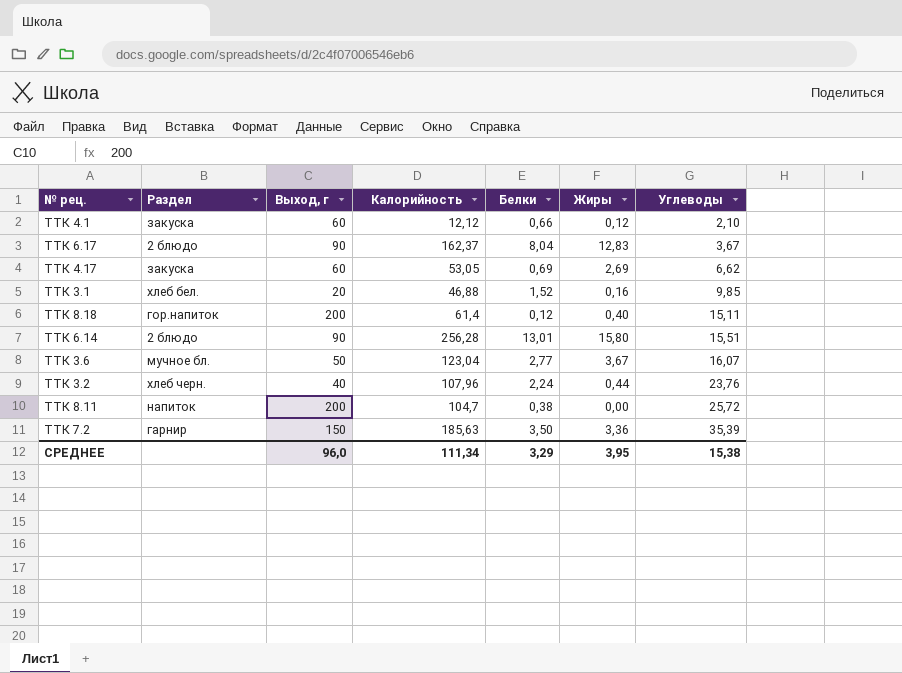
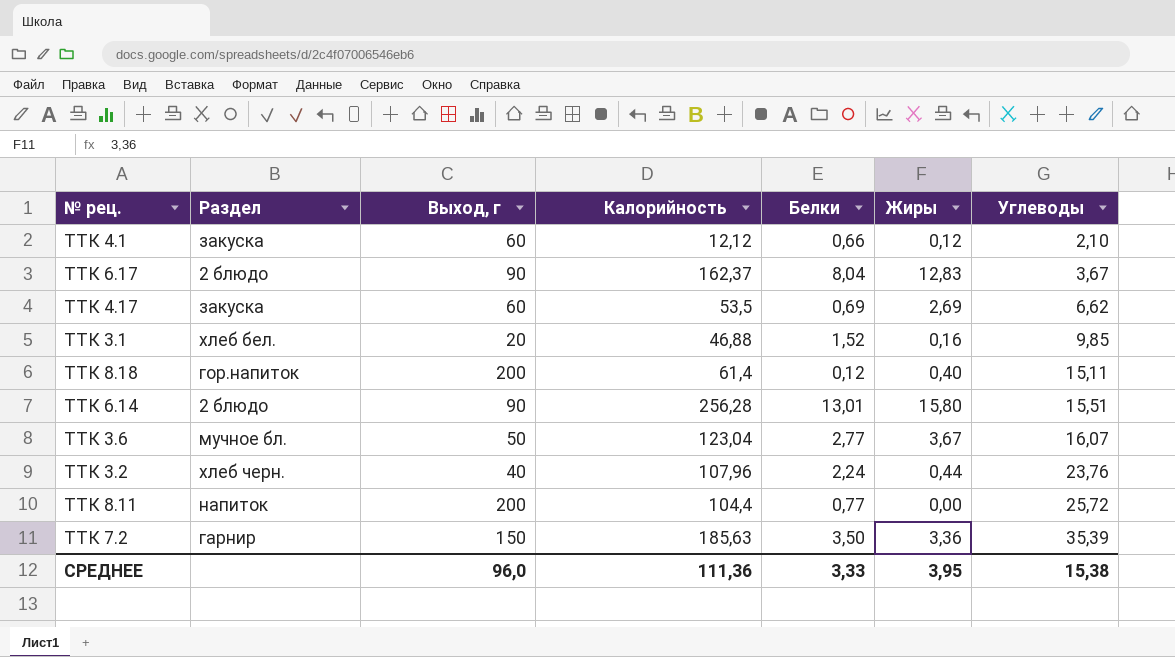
ТТК 4.17 | Калорийность: 53,05 -> 53,5
ТТК 8.11 | Калорийность: 104,7 -> 104,4
ТТК 8.11 | Белки: 0,38 -> 0,77
СРЕДНЕЕ | Калорийность: 111,34 -> 111,36
СРЕДНЕЕ | Белки: 3,29 -> 3,33

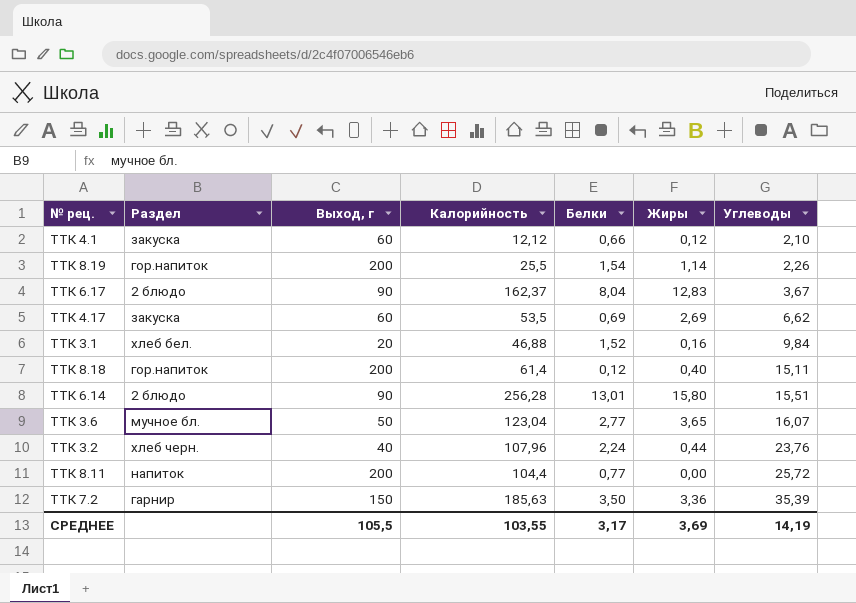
row ТТК 8.19: none -> гор.напиток | 200 | 25,5 | 1,54 | 1,14 | 2,26
ТТК 3.1 | Углеводы: 9,85 -> 9,84
ТТК 3.6 | Жиры: 3,67 -> 3,65
СРЕДНЕЕ | Выход, г: 96,0 -> 105,5
СРЕДНЕЕ | Калорийность: 111,36 -> 103,55
СРЕДНЕЕ | Белки: 3,33 -> 3,17
СРЕДНЕЕ | Жиры: 3,95 -> 3,69
СРЕДНЕЕ | Углеводы: 15,38 -> 14,19

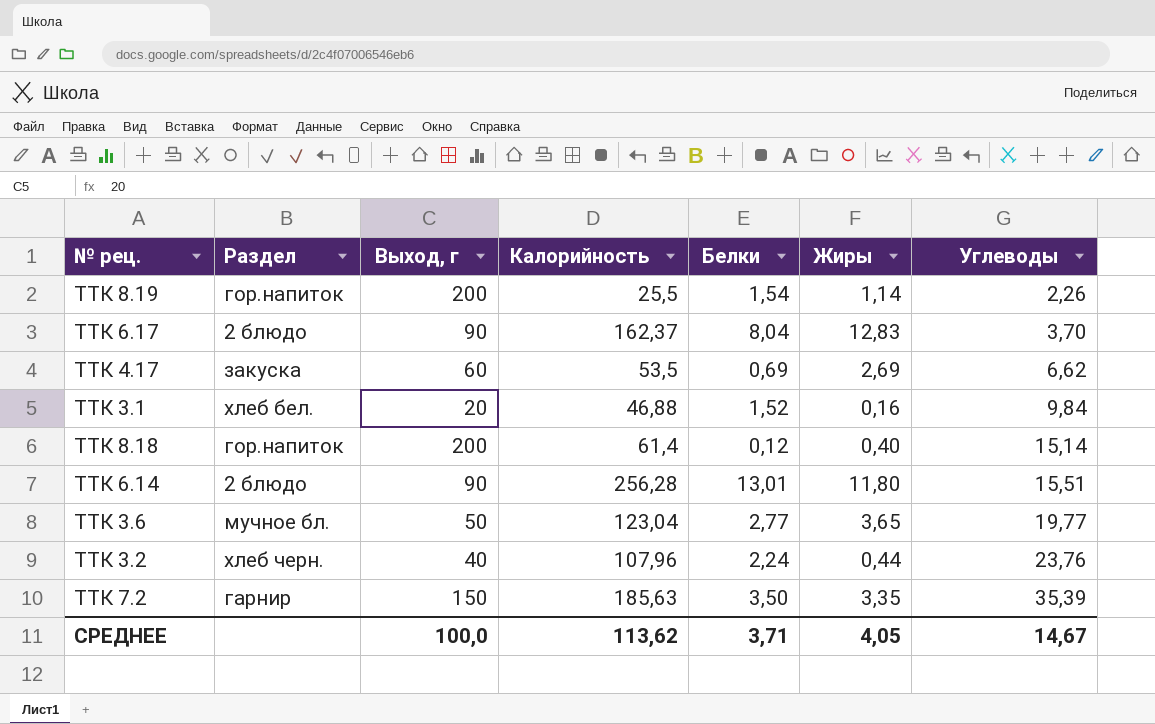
row ТТК 4.1: закуска | 60 | 12,12 | 0,66 | 0,12 | 2,10 -> none
row ТТК 8.11: напиток | 200 | 104,4 | 0,77 | 0,00 | 25,72 -> none
ТТК 6.17 | Углеводы: 3,67 -> 3,70
ТТК 8.18 | Углеводы: 15,11 -> 15,14
ТТК 6.14 | Жиры: 15,80 -> 11,80
ТТК 3.6 | Углеводы: 16,07 -> 19,77
ТТК 7.2 | Жиры: 3,36 -> 3,35
СРЕДНЕЕ | Выход, г: 105,5 -> 100,0
СРЕДНЕЕ | Калорийность: 103,55 -> 113,62
СРЕДНЕЕ | Белки: 3,17 -> 3,71
СРЕДНЕЕ | Жиры: 3,69 -> 4,05
СРЕДНЕЕ | Углеводы: 14,19 -> 14,67

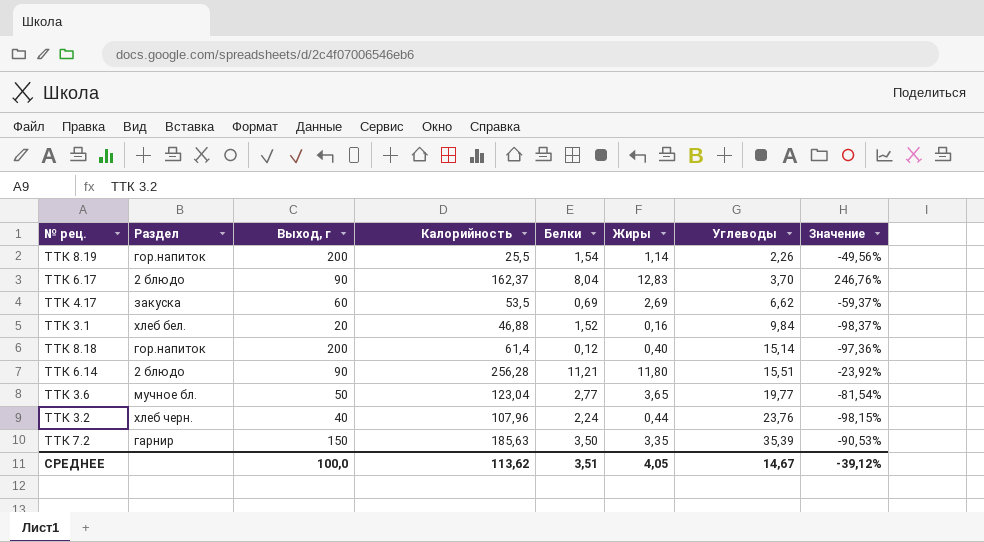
column Значение | formula: none -> ([Жиры] - [Углеводы]) / [Углеводы]
ТТК 6.14 | Белки: 13,01 -> 11,21
СРЕДНЕЕ | Белки: 3,71 -> 3,51

